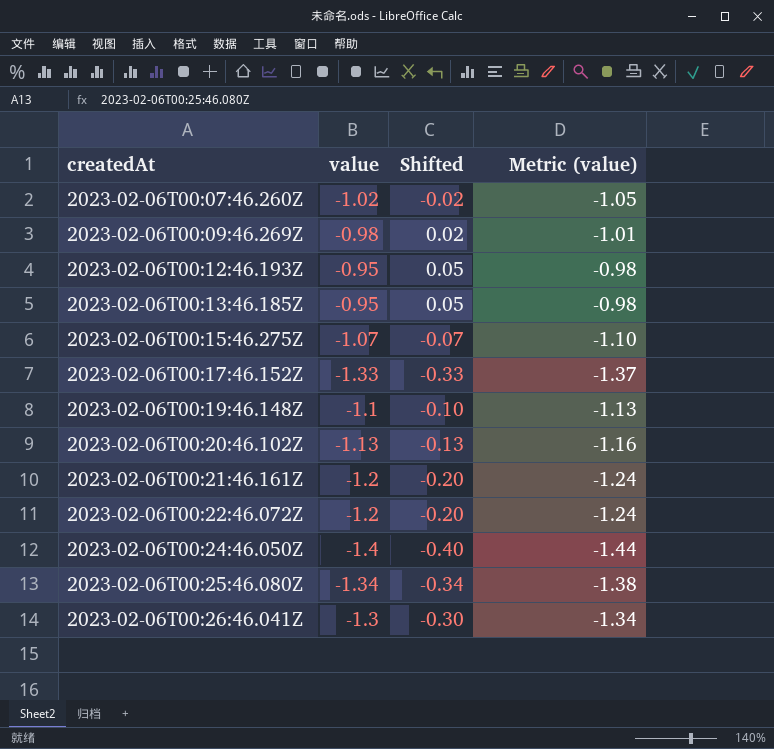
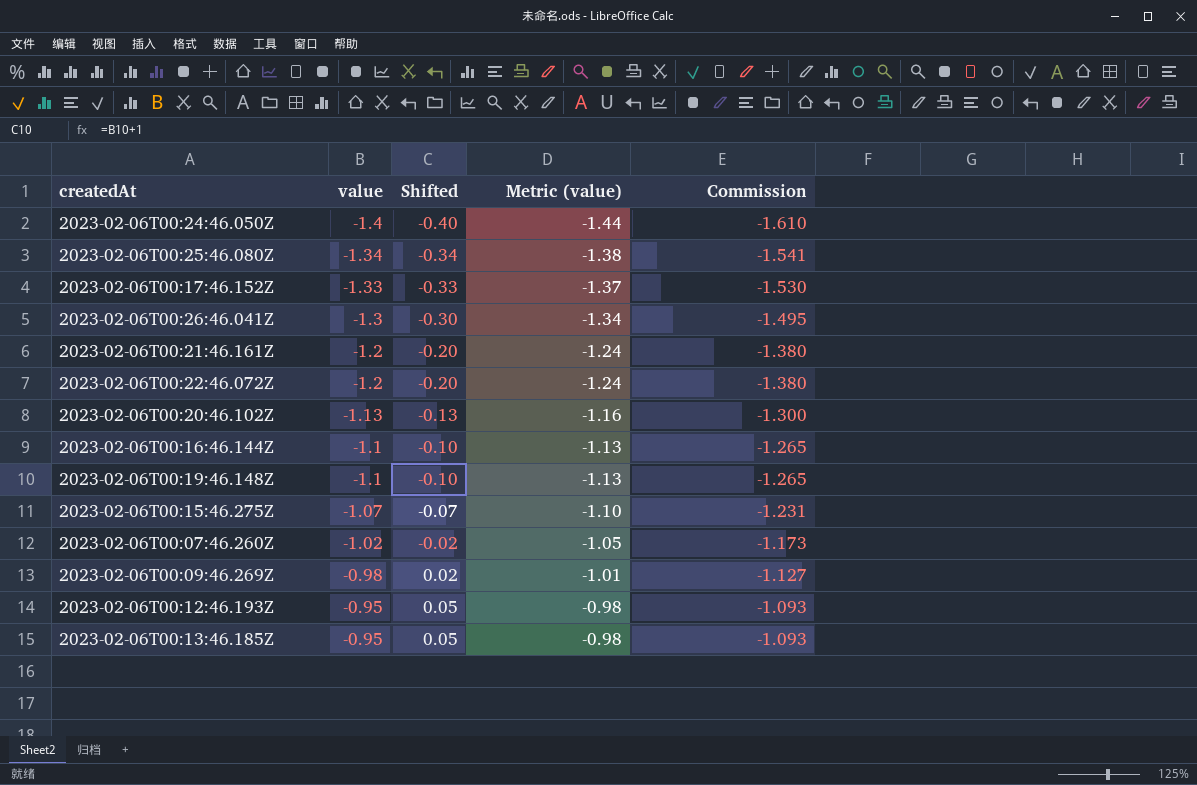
row order: createdAt ascending -> value ascending
column Commission | formula: none -> [value] * 1.15
row 2023-02-06T00:16:46.144Z: none -> -1.1 | -0.10 | -1.13 | -1.265

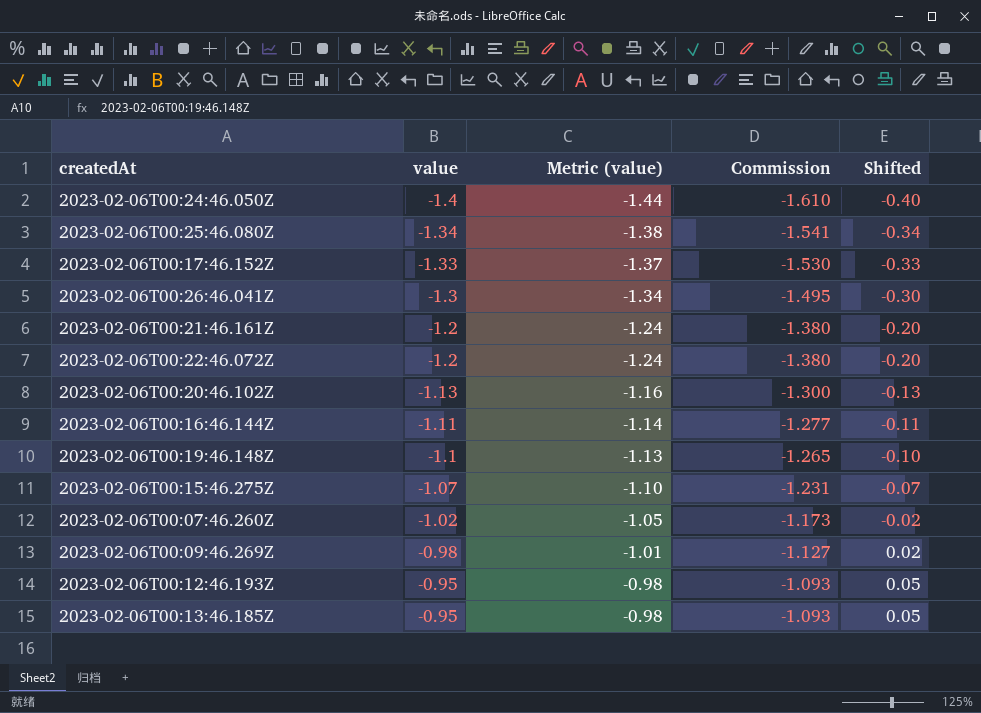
column Shifted | position: 3 -> 5
2023-02-06T00:16:46.144Z | value: -1.1 -> -1.11
2023-02-06T00:16:46.144Z | Metric (value): -1.13 -> -1.14
2023-02-06T00:16:46.144Z | Commission: -1.265 -> -1.277
2023-02-06T00:16:46.144Z | Shifted: -0.10 -> -0.11

